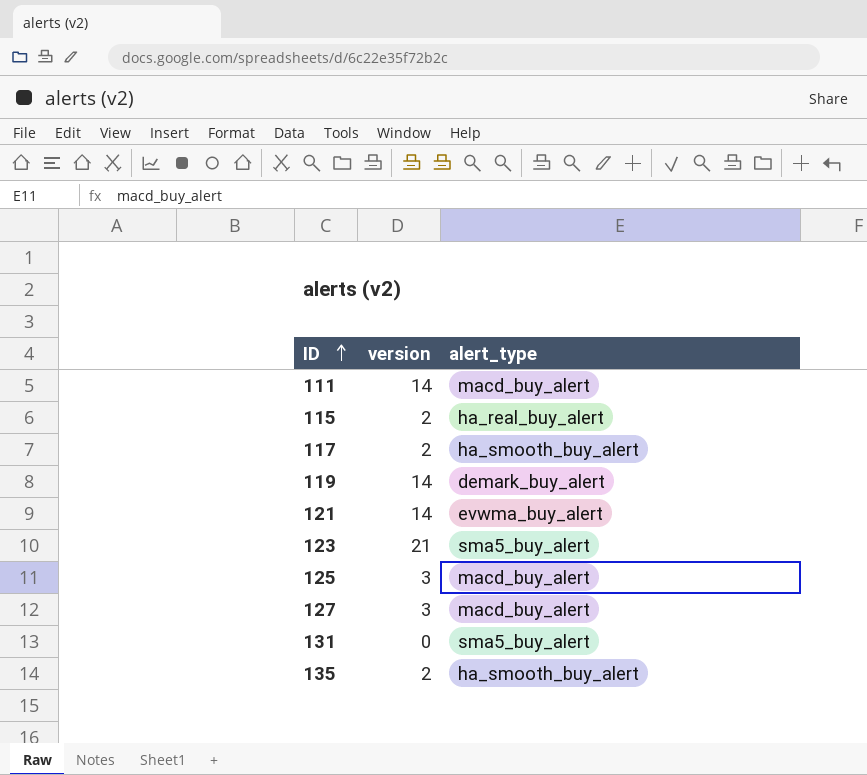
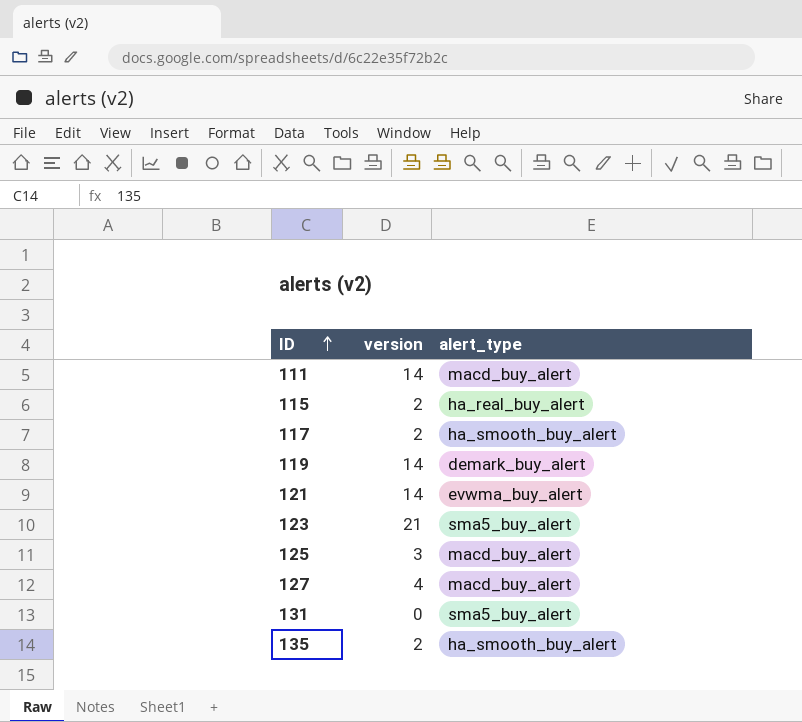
127 | version: 3 -> 4

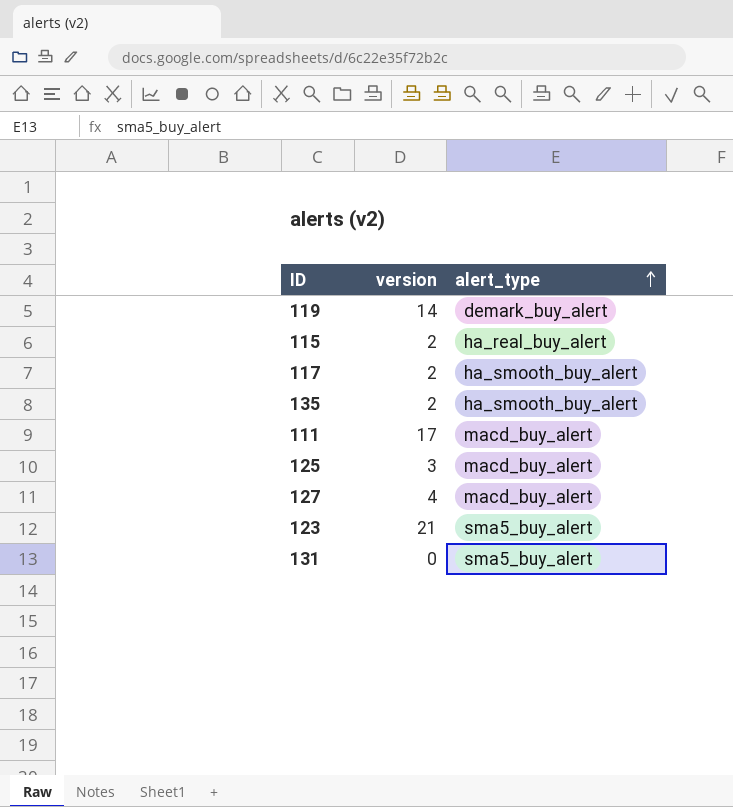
row order: ID ascending -> alert_type ascending
row 121: 14 | evwma_buy_alert -> none
111 | version: 14 -> 17

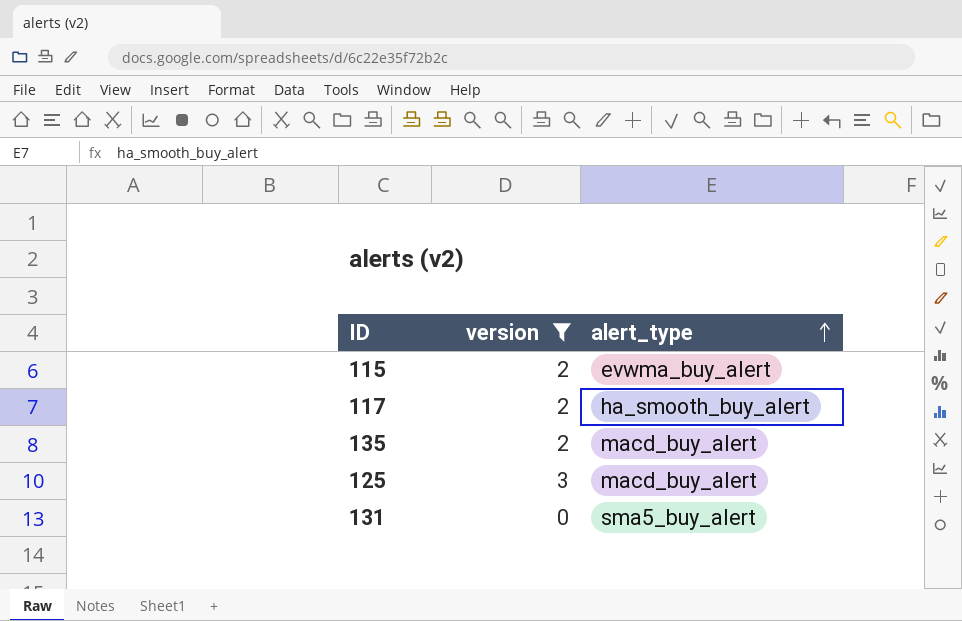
filter: none -> version <= 3
115 | alert_type: ha_real_buy_alert -> evwma_buy_alert
135 | alert_type: ha_smooth_buy_alert -> macd_buy_alert

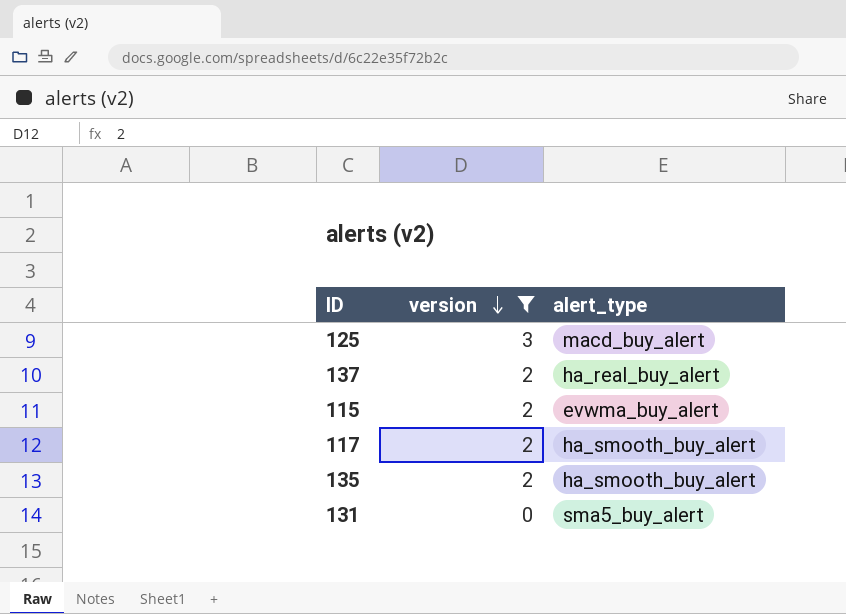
row order: alert_type ascending -> version descending
row 137: none -> 2 | ha_real_buy_alert
135 | alert_type: macd_buy_alert -> ha_smooth_buy_alert

